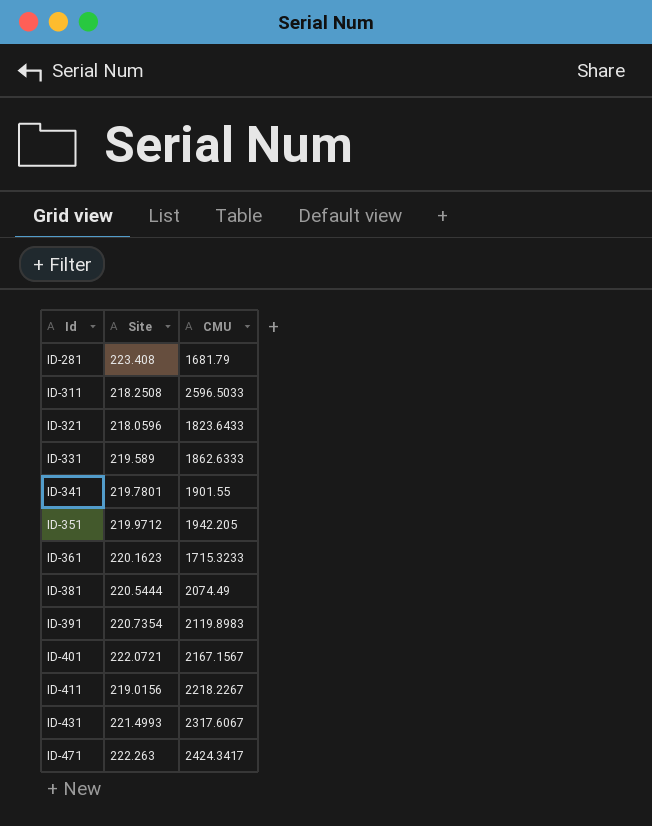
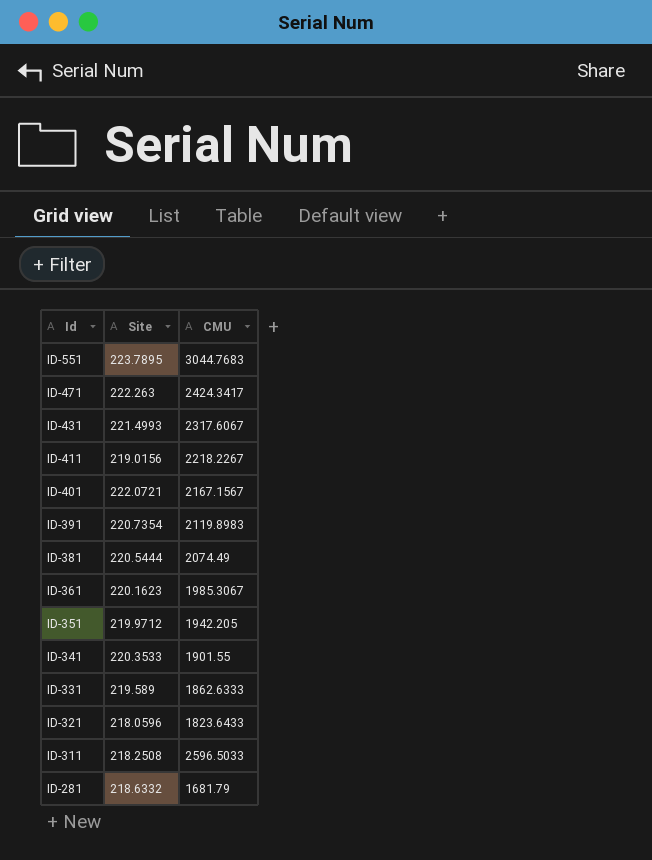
row order: Id ascending -> Id descending
row ID-551: none -> 223.7895 | 3044.7683
ID-361 | CMU: 1715.3233 -> 1985.3067
ID-341 | Site: 219.7801 -> 220.3533
ID-281 | Site: 223.408 -> 218.6332

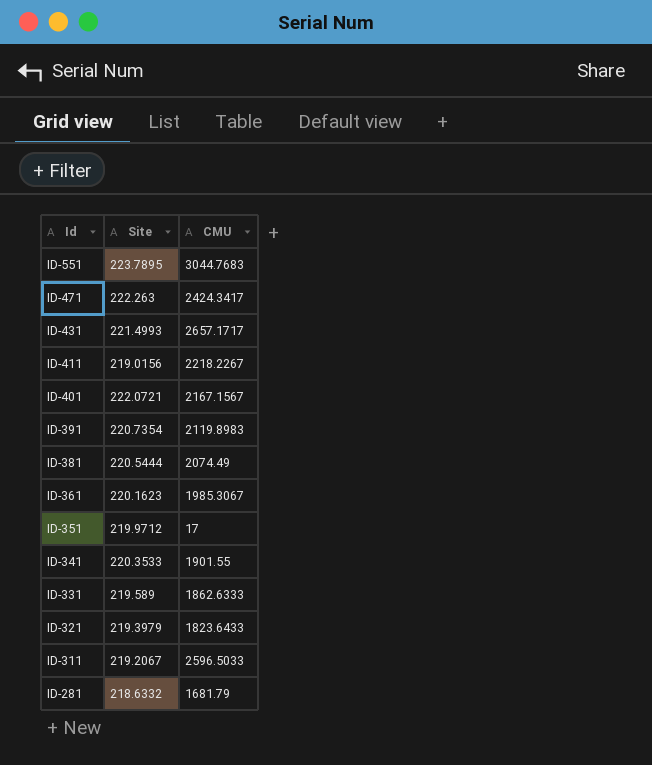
ID-431 | CMU: 2317.6067 -> 2657.1717
ID-351 | CMU: 1942.205 -> 17
ID-321 | Site: 218.0596 -> 219.3979
ID-311 | Site: 218.2508 -> 219.2067

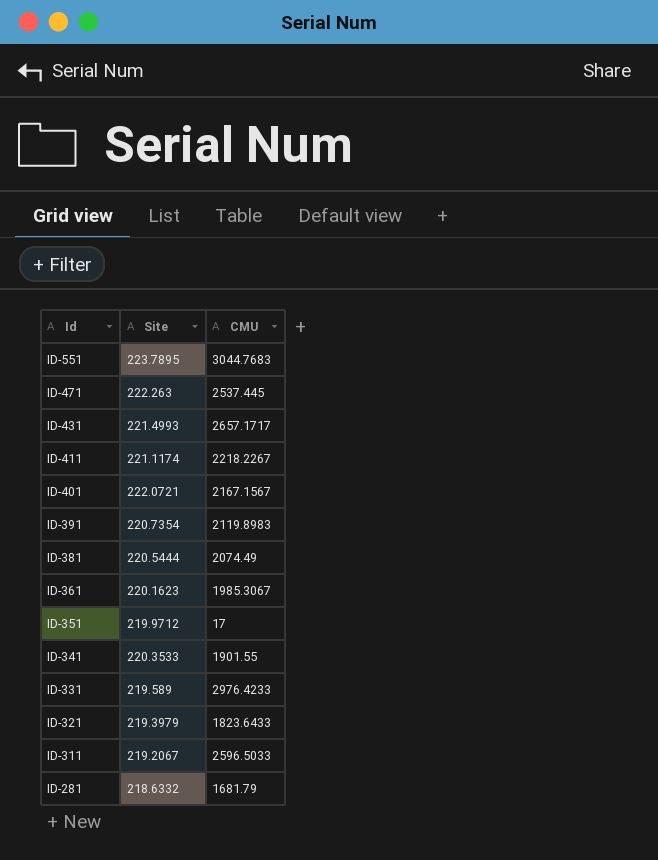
ID-471 | CMU: 2424.3417 -> 2537.445
ID-411 | Site: 219.0156 -> 221.1174
ID-331 | CMU: 1862.6333 -> 2976.4233

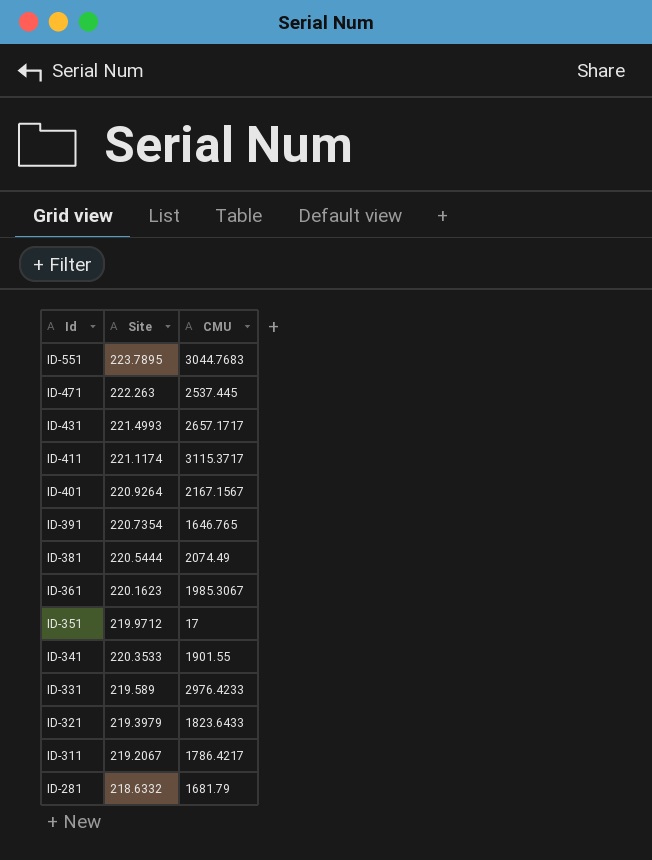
ID-411 | CMU: 2218.2267 -> 3115.3717
ID-401 | Site: 222.0721 -> 220.9264
ID-391 | CMU: 2119.8983 -> 1646.765
ID-311 | CMU: 2596.5033 -> 1786.4217

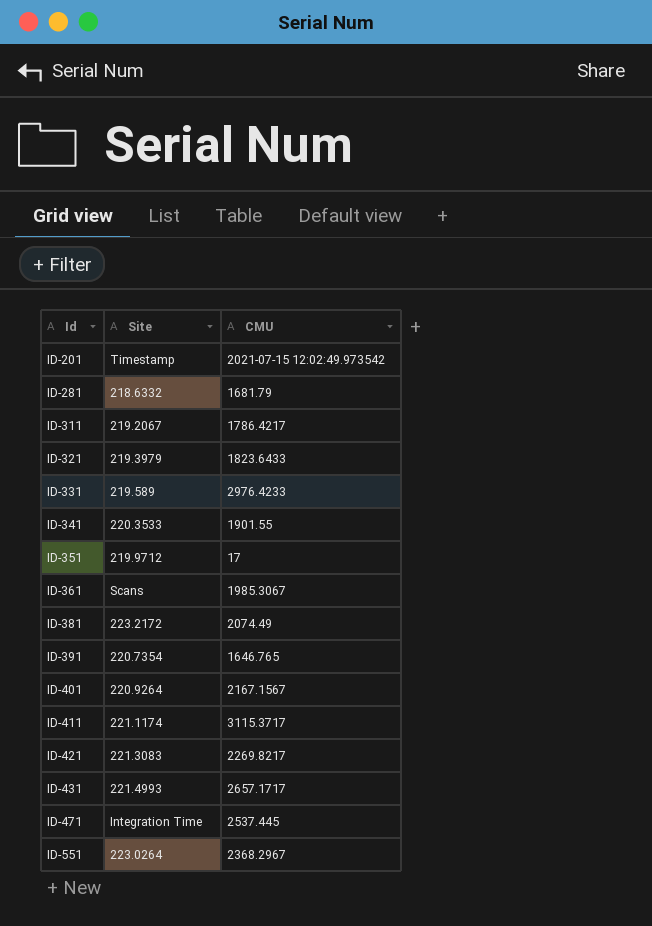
row order: Id descending -> Id ascending
row ID-201: none -> Timestamp | 2021-07-15 12:02:49.973542
ID-361 | Site: 220.1623 -> Scans
ID-381 | Site: 220.5444 -> 223.2172
row ID-421: none -> 221.3083 | 2269.8217
ID-471 | Site: 222.263 -> Integration Time
ID-551 | Site: 223.7895 -> 223.0264
ID-551 | CMU: 3044.7683 -> 2368.2967

